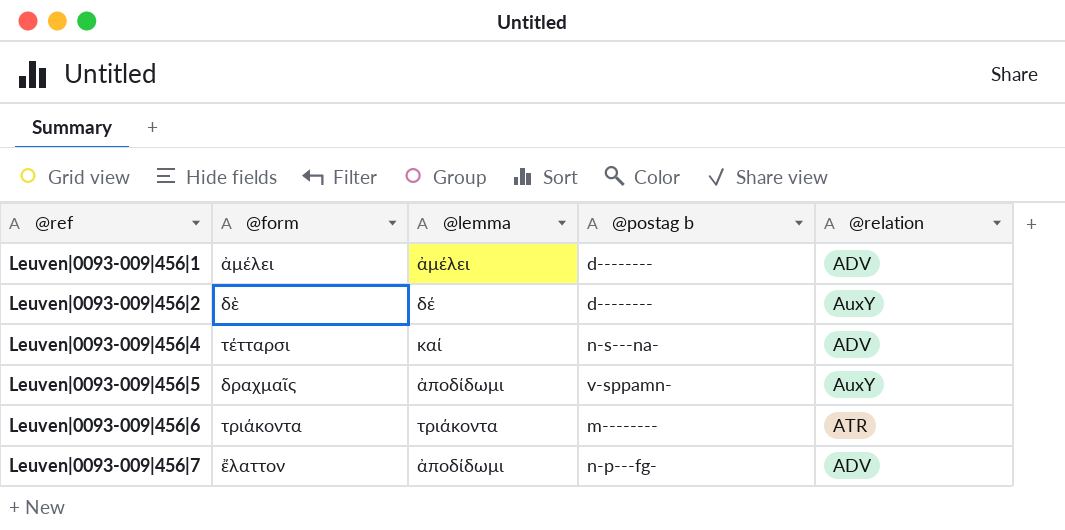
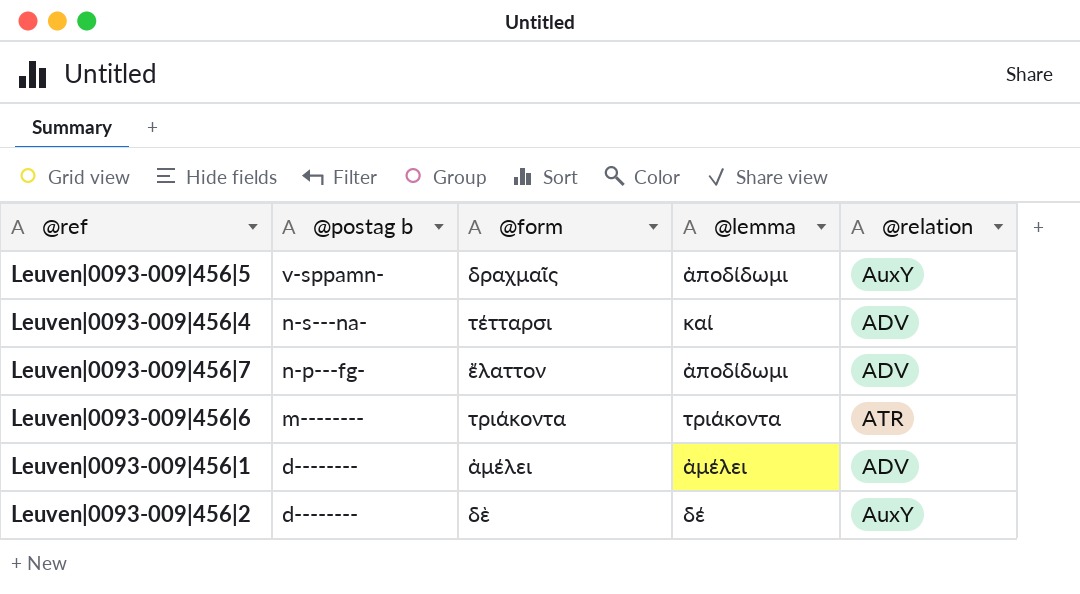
row order: @ref ascending -> @postag b descending
column @postag b | position: 4 -> 2

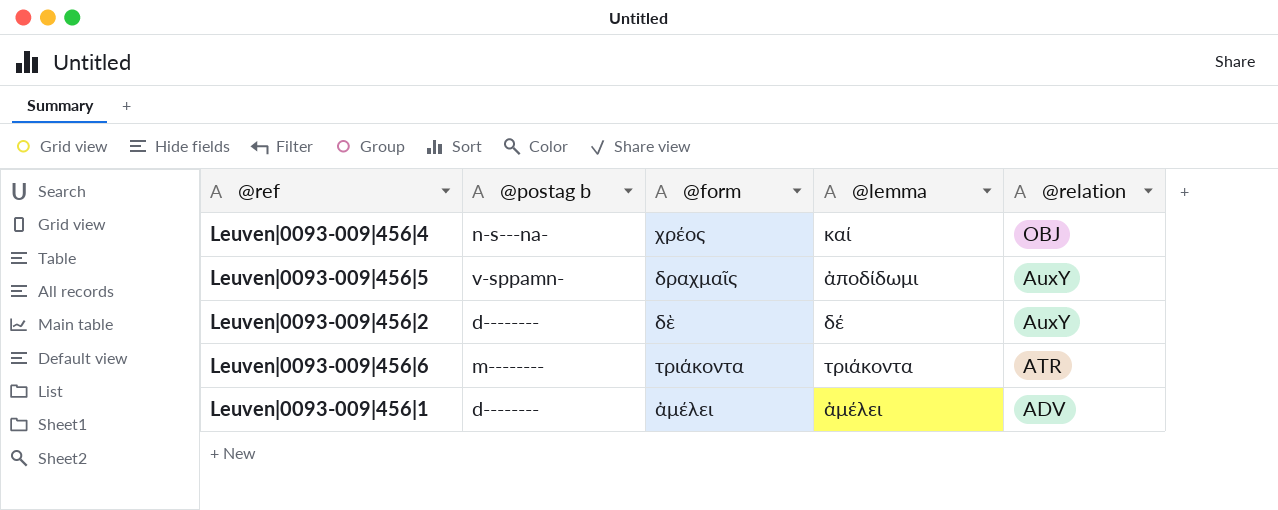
row order: @postag b descending -> @relation descending
row Leuven|0093-009|456|7: n-p---fg- | ἔλαττον | ἀποδίδωμι | ADV -> none
Leuven|0093-009|456|4 | @form: τέτταρσι -> χρέος
Leuven|0093-009|456|4 | @relation: ADV -> OBJ

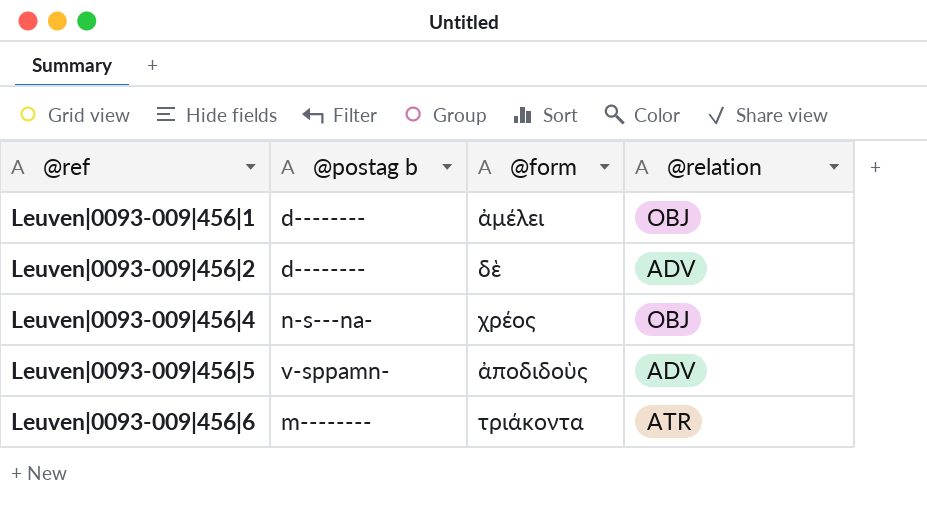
row order: @relation descending -> @ref ascending
column @lemma | position: 4 -> none
Leuven|0093-009|456|1 | @relation: ADV -> OBJ
Leuven|0093-009|456|2 | @relation: AuxY -> ADV
Leuven|0093-009|456|5 | @form: δραχμαῖς -> ἀποδιδοὺς
Leuven|0093-009|456|5 | @relation: AuxY -> ADV

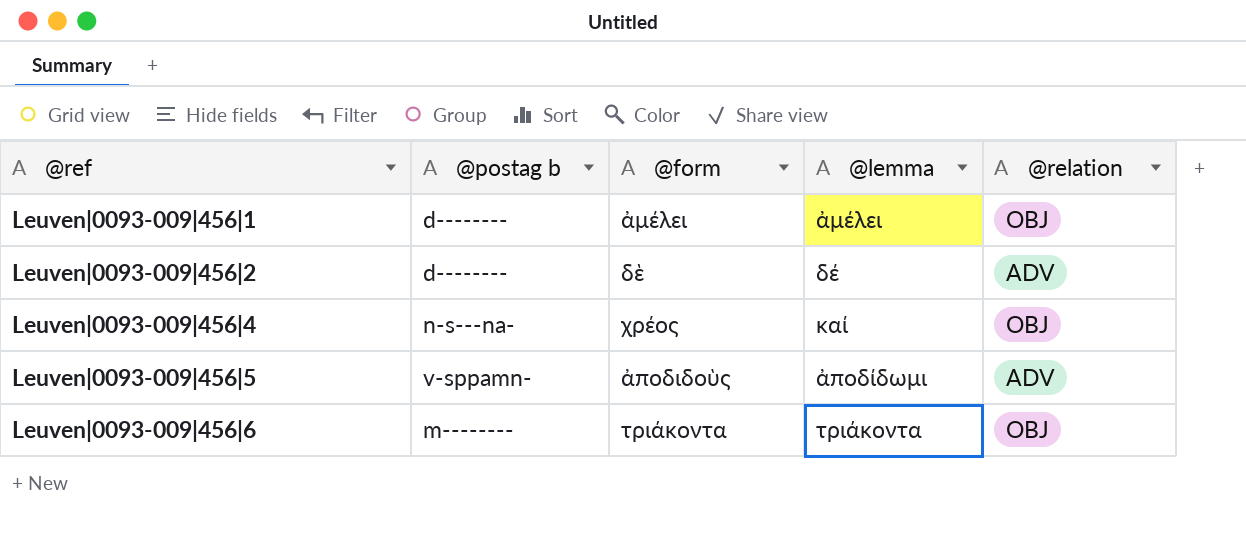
column @lemma | position: none -> 4
Leuven|0093-009|456|6 | @relation: ATR -> OBJ

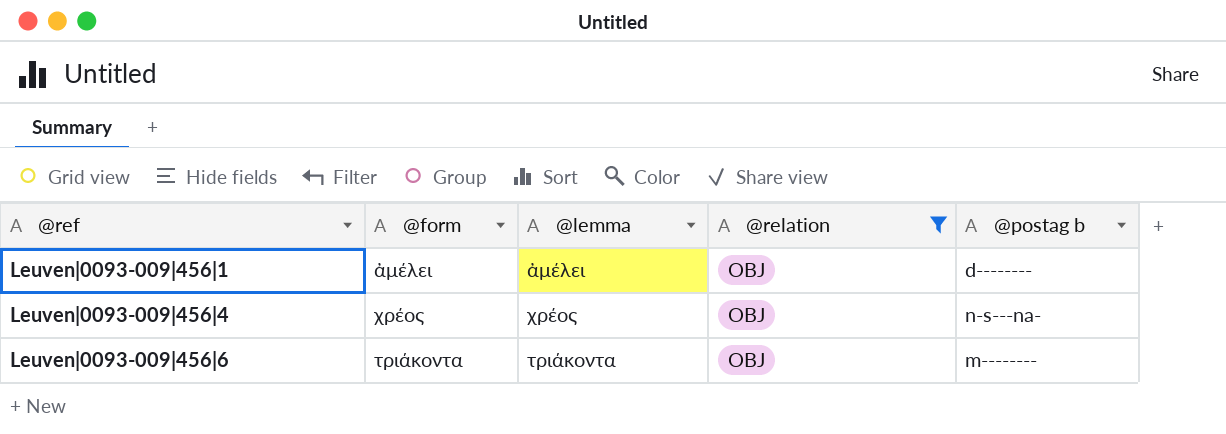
filter: none -> @relation = OBJ
column @postag b | position: 2 -> 5
Leuven|0093-009|456|4 | @lemma: καί -> χρέος

